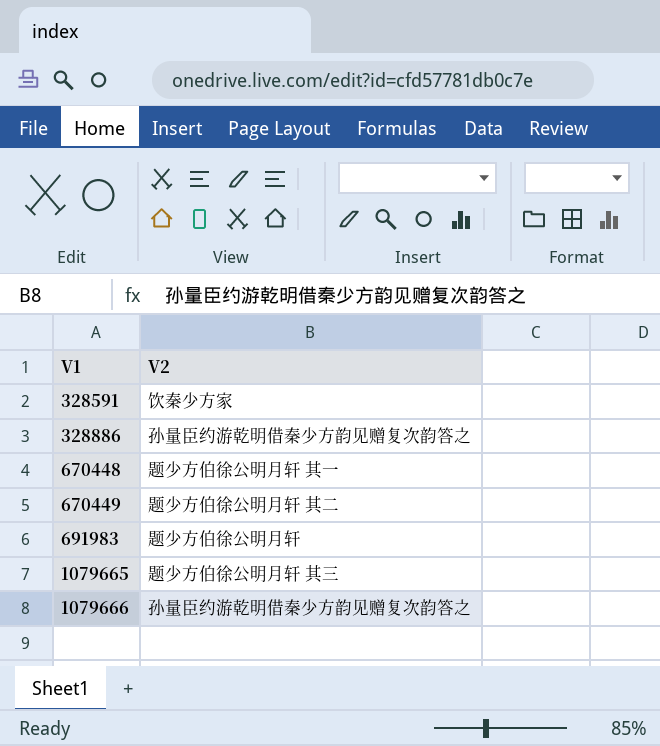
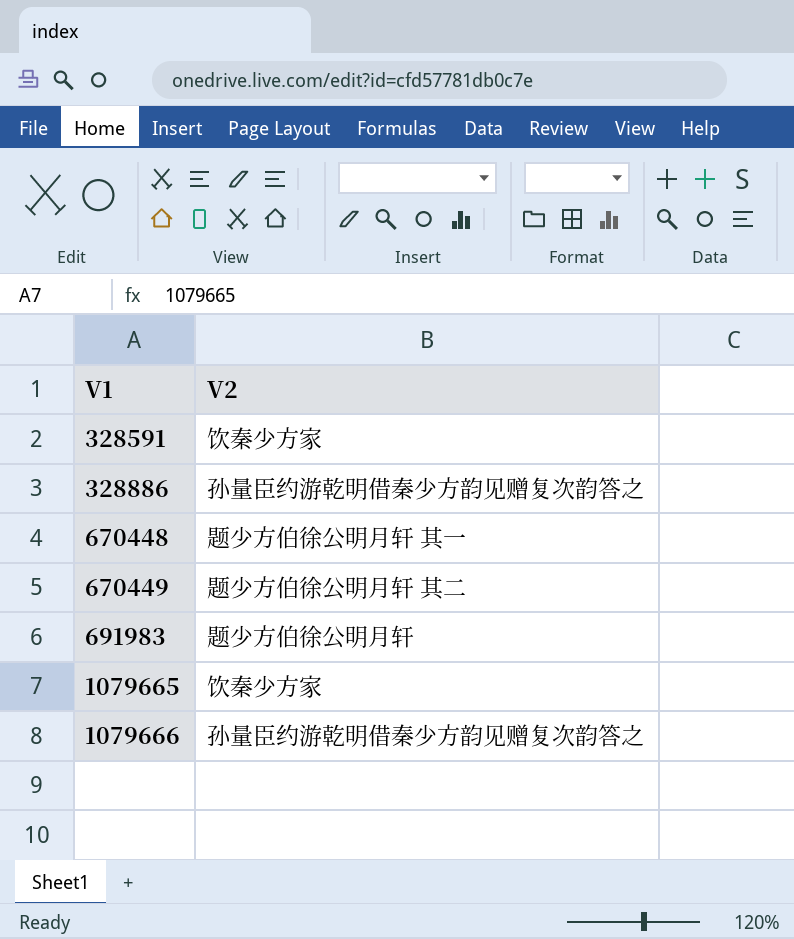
1079665 | V2: 题少方伯徐公明月轩 其三 -> 饮秦少方家

